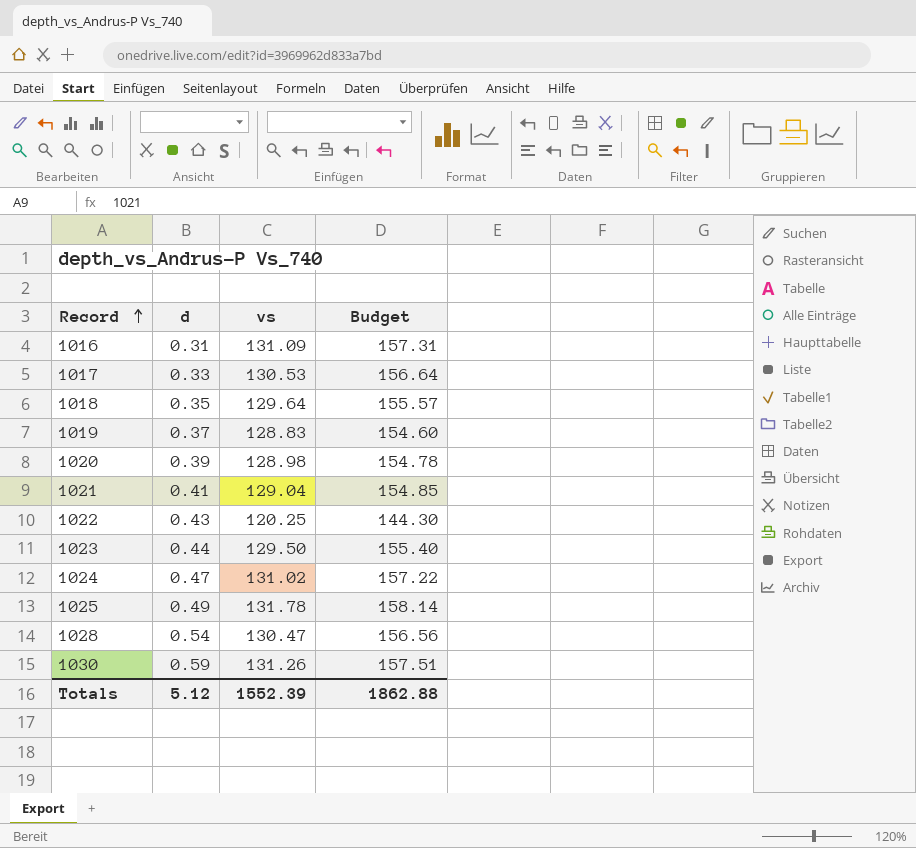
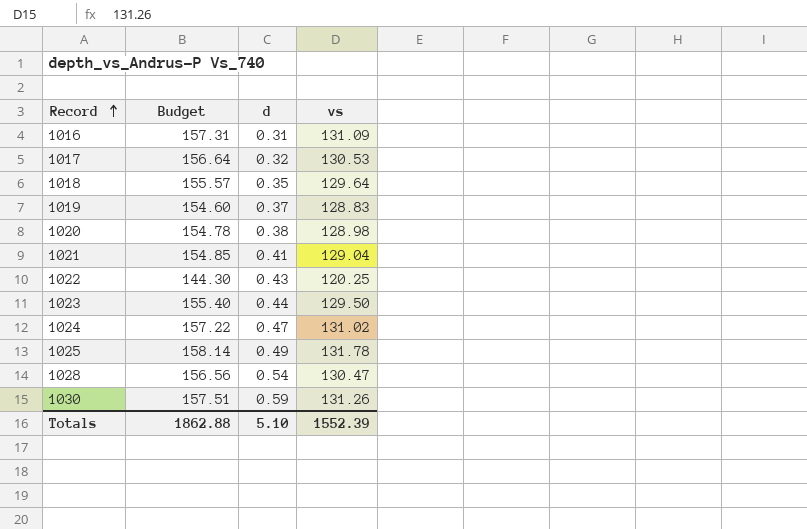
column Budget | position: 4 -> 2
1017 | d: 0.33 -> 0.32
1020 | d: 0.39 -> 0.38
Totals | d: 5.12 -> 5.10

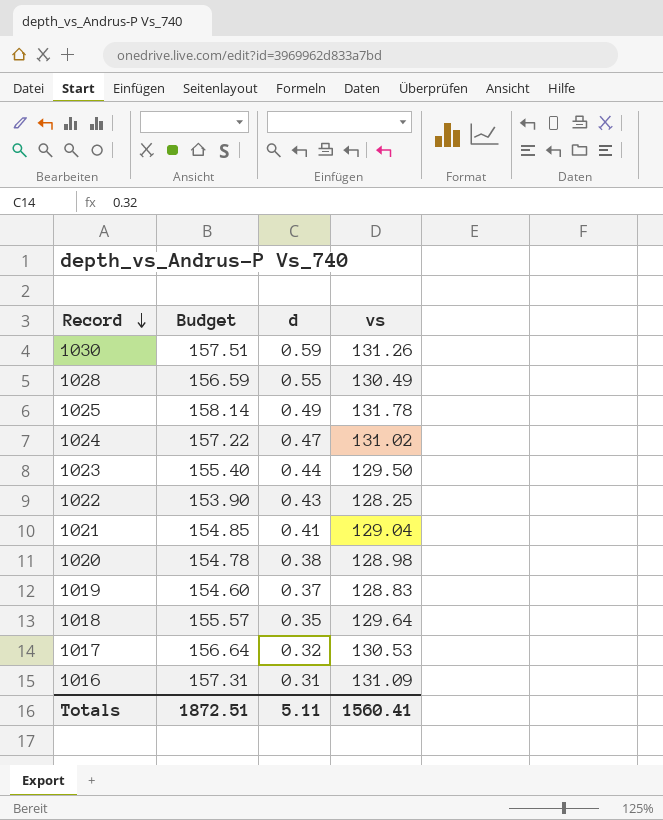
row order: Record ascending -> Record descending
1028 | Budget: 156.56 -> 156.59
1028 | d: 0.54 -> 0.55
1028 | vs: 130.47 -> 130.49
1022 | Budget: 144.30 -> 153.90
1022 | vs: 120.25 -> 128.25
Totals | Budget: 1862.88 -> 1872.51
Totals | d: 5.10 -> 5.11
Totals | vs: 1552.39 -> 1560.41

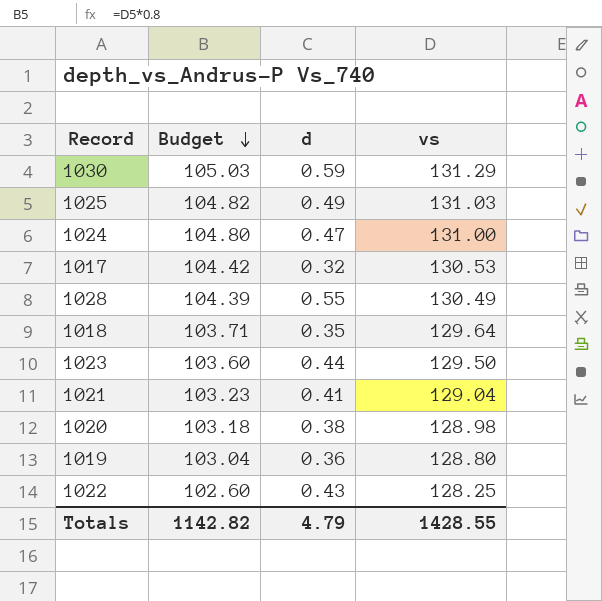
row order: Record descending -> Budget descending
column Budget | formula: [vs] * 1.2 -> [vs] * 0.8
row 1016: 157.31 | 0.31 | 131.09 -> none
1030 | vs: 131.26 -> 131.29
1025 | vs: 131.78 -> 131.03
1024 | vs: 131.02 -> 131.00
1019 | d: 0.37 -> 0.36
1019 | vs: 128.83 -> 128.80
Totals | Budget: 1872.51 -> 1142.82
Totals | d: 5.11 -> 4.79
Totals | vs: 1560.41 -> 1428.55

